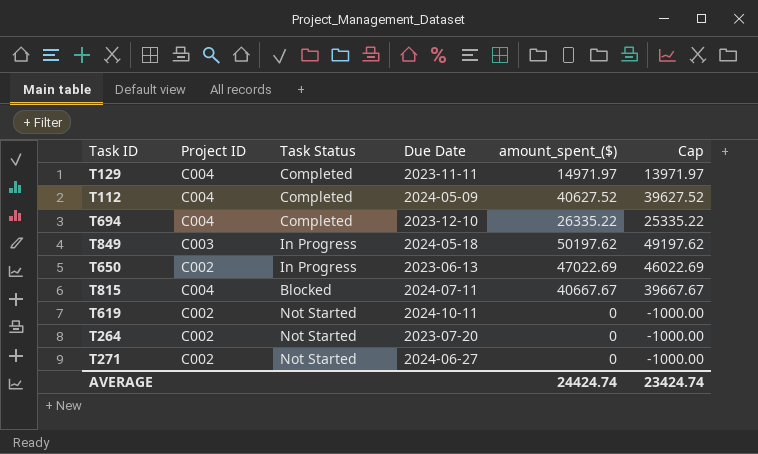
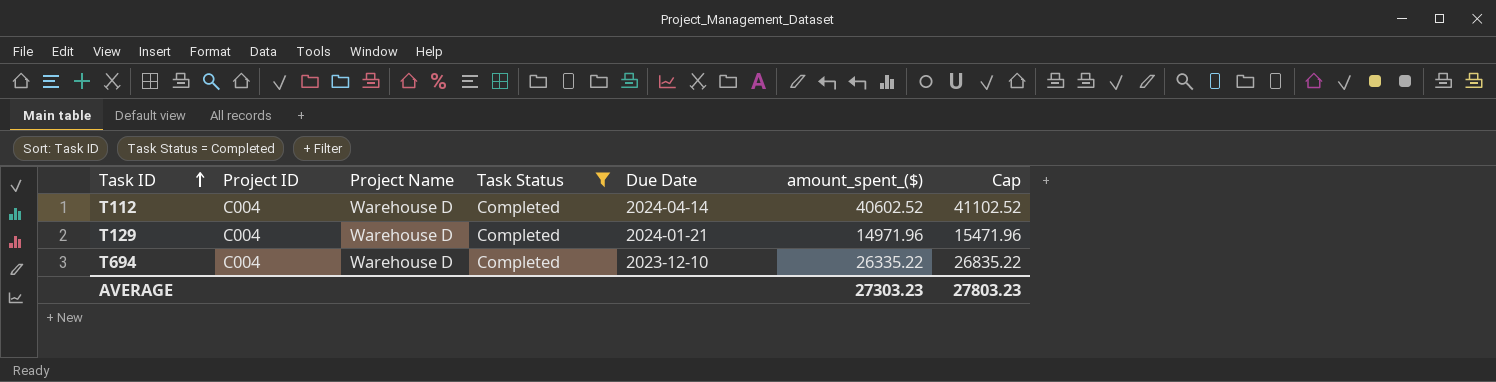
filter: none -> Task Status = Completed
row order: none -> Task ID ascending
column Project Name | position: none -> 3
column Cap | formula: [amount_spent_($)] - 1000 -> [amount_spent_($)] + 500
T112 | Due Date: 2024-05-09 -> 2024-04-14
T112 | amount_spent_($): 40627.52 -> 40602.52
T129 | Due Date: 2023-11-11 -> 2024-01-21
T129 | amount_spent_($): 14971.97 -> 14971.96
AVERAGE | amount_spent_($): 24424.74 -> 27303.23
AVERAGE | Cap: 23424.74 -> 27803.23

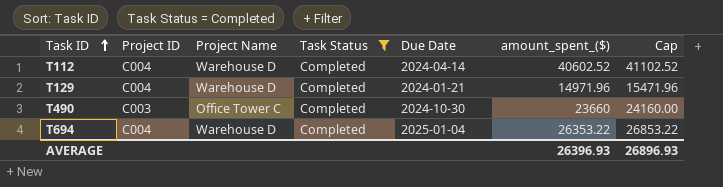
row T490: none -> C003 | Office Tower C | Completed | 2024-10-30 | 23660 | 24160.00
T694 | Due Date: 2023-12-10 -> 2025-01-04
T694 | amount_spent_($): 26335.22 -> 26353.22
T694 | Cap: 26835.22 -> 26853.22
AVERAGE | amount_spent_($): 27303.23 -> 26396.93
AVERAGE | Cap: 27803.23 -> 26896.93

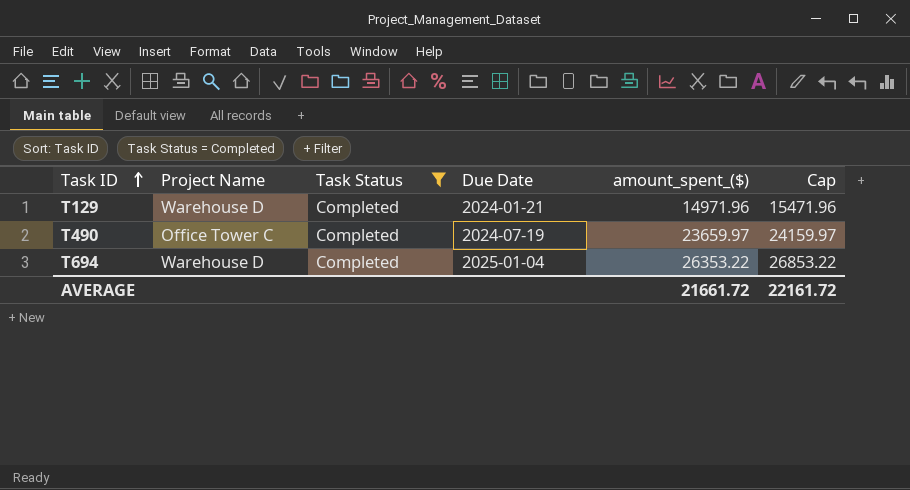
column Project ID | position: 2 -> none
row T112: C004 | Warehouse D | Completed | 2024-04-14 | 40602.52 | 41102.52 -> none
T490 | Due Date: 2024-10-30 -> 2024-07-19
T490 | amount_spent_($): 23660 -> 23659.97
T490 | Cap: 24160.00 -> 24159.97
AVERAGE | amount_spent_($): 26396.93 -> 21661.72
AVERAGE | Cap: 26896.93 -> 22161.72

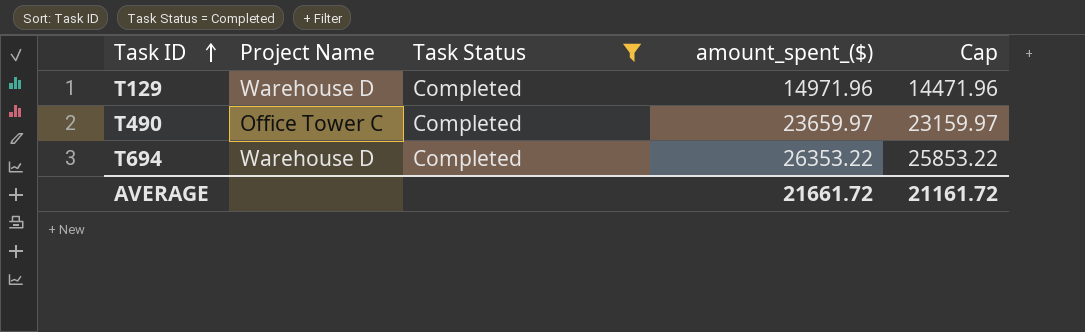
column Due Date | position: 4 -> none
column Cap | formula: [amount_spent_($)] + 500 -> [amount_spent_($)] - 500
AVERAGE | Cap: 22161.72 -> 21161.72

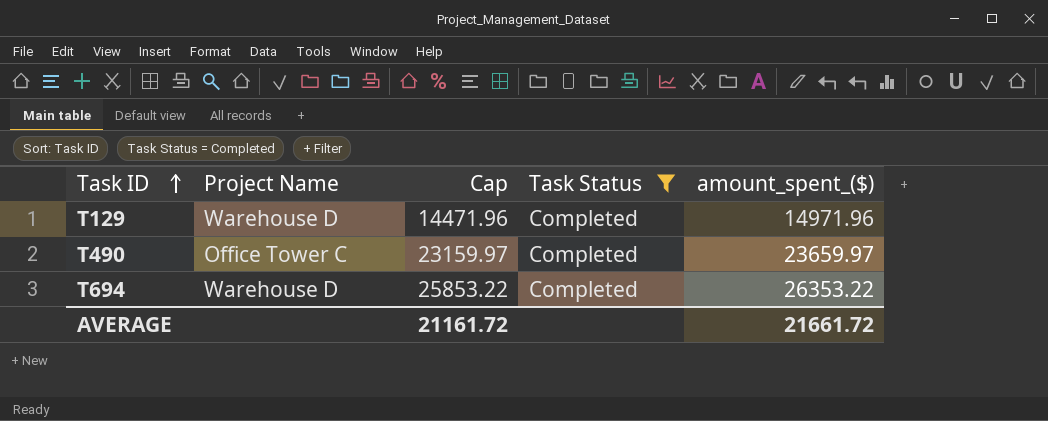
column Cap | position: 5 -> 3

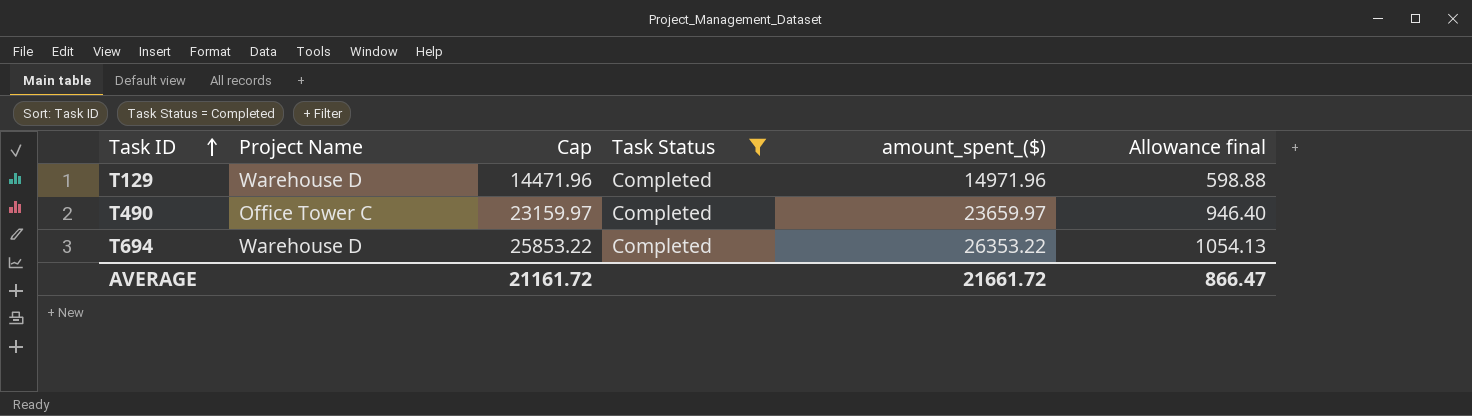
column Allowance final | formula: none -> [amount_spent_($)] * 0.04

